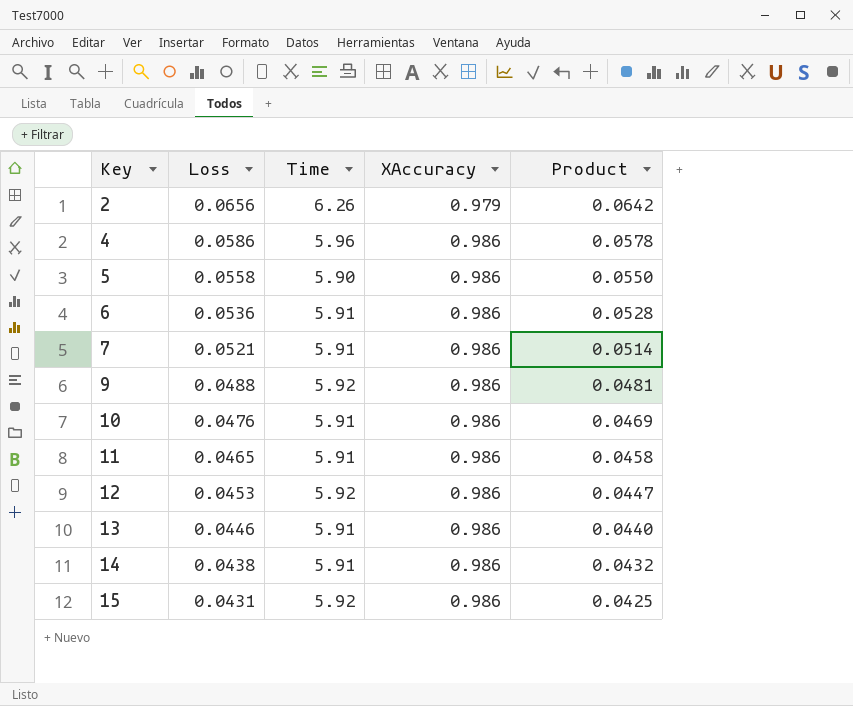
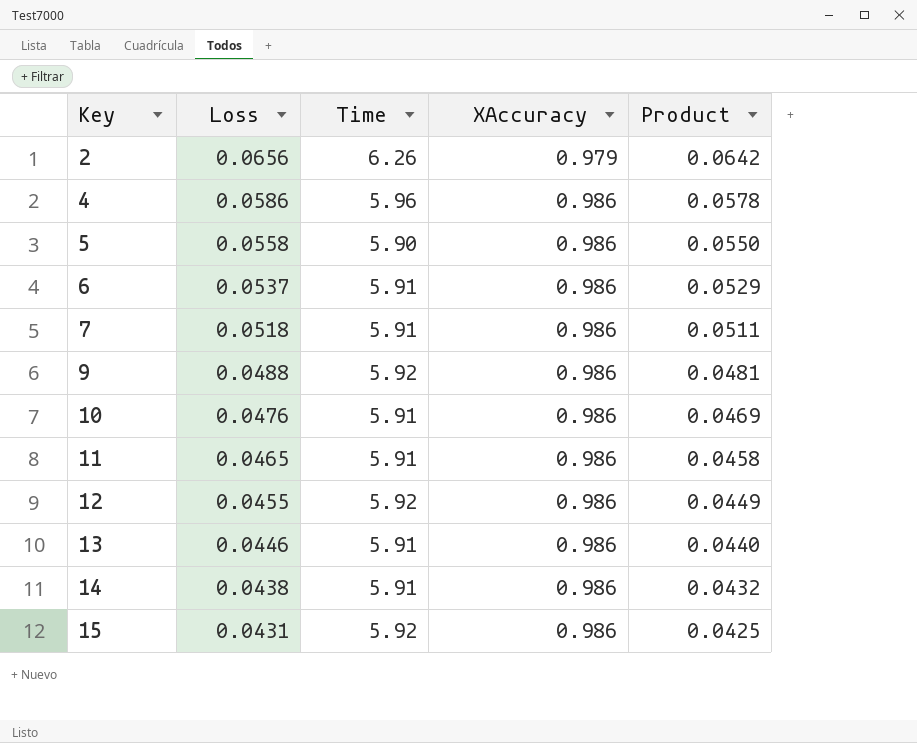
6 | Loss: 0.0536 -> 0.0537
6 | Product: 0.0528 -> 0.0529
7 | Loss: 0.0521 -> 0.0518
7 | Product: 0.0514 -> 0.0511
12 | Loss: 0.0453 -> 0.0455
12 | Product: 0.0447 -> 0.0449

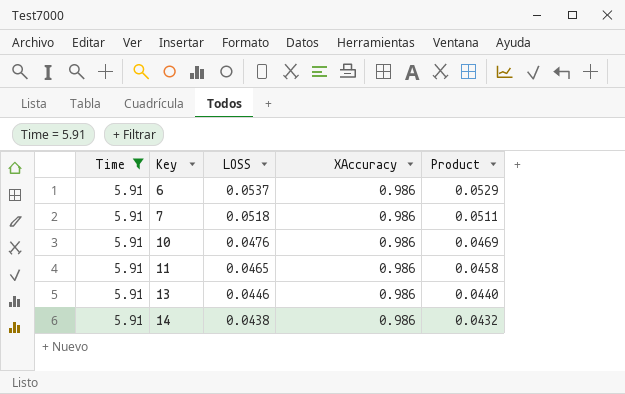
filter: none -> Time = 5.91
column Time | position: 3 -> 1
column name: Loss -> LOSS

